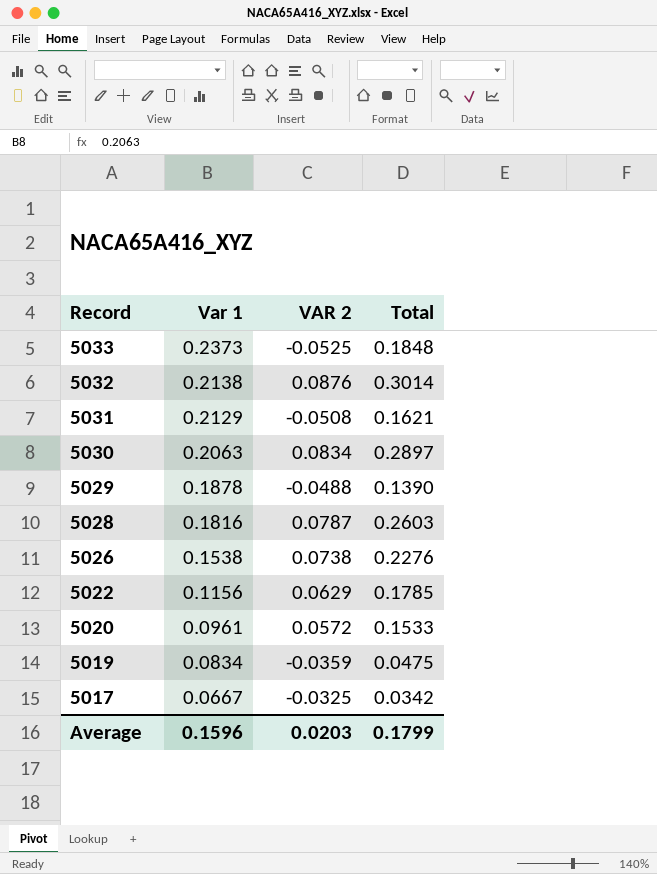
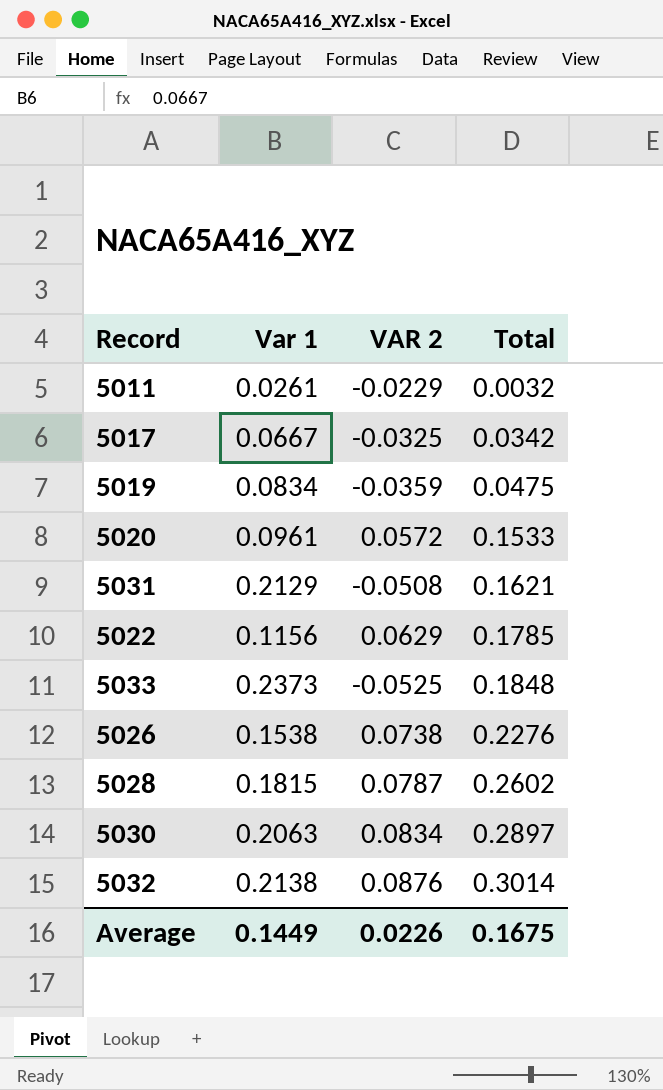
row order: Record descending -> Total ascending
row 5029: 0.1878 | -0.0488 | 0.1390 -> none
row 5011: none -> 0.0261 | -0.0229 | 0.0032
5028 | Var 1: 0.1816 -> 0.1815
5028 | Total: 0.2603 -> 0.2602
Average | Var 1: 0.1596 -> 0.1449
Average | VAR 2: 0.0203 -> 0.0226
Average | Total: 0.1799 -> 0.1675

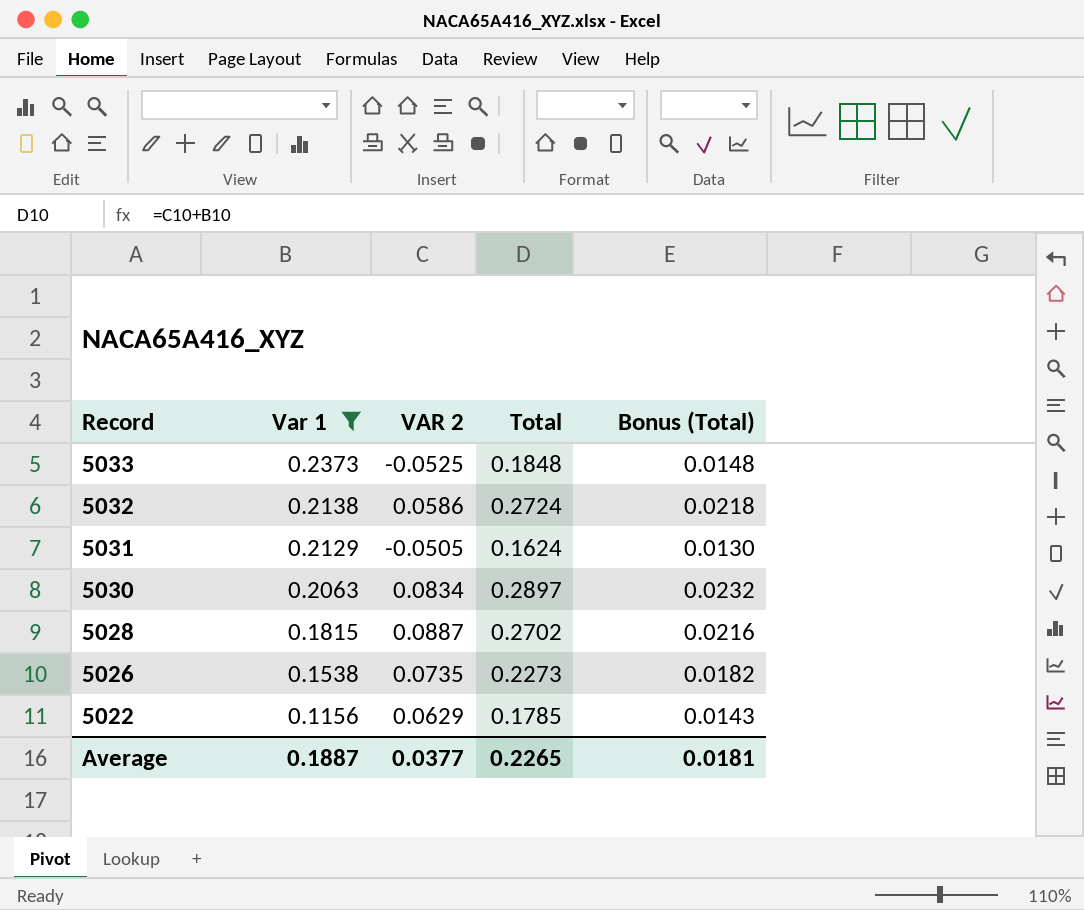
filter: none -> Var 1 >= 0.1156
row order: Total ascending -> Record descending
column Bonus (Total) | formula: none -> [Total] * 0.08
5032 | VAR 2: 0.0876 -> 0.0586
5032 | Total: 0.3014 -> 0.2724
5031 | VAR 2: -0.0508 -> -0.0505
5031 | Total: 0.1621 -> 0.1624
5028 | VAR 2: 0.0787 -> 0.0887
5028 | Total: 0.2602 -> 0.2702
5026 | VAR 2: 0.0738 -> 0.0735
5026 | Total: 0.2276 -> 0.2273
Average | Var 1: 0.1449 -> 0.1887
Average | VAR 2: 0.0226 -> 0.0377
Average | Total: 0.1675 -> 0.2265

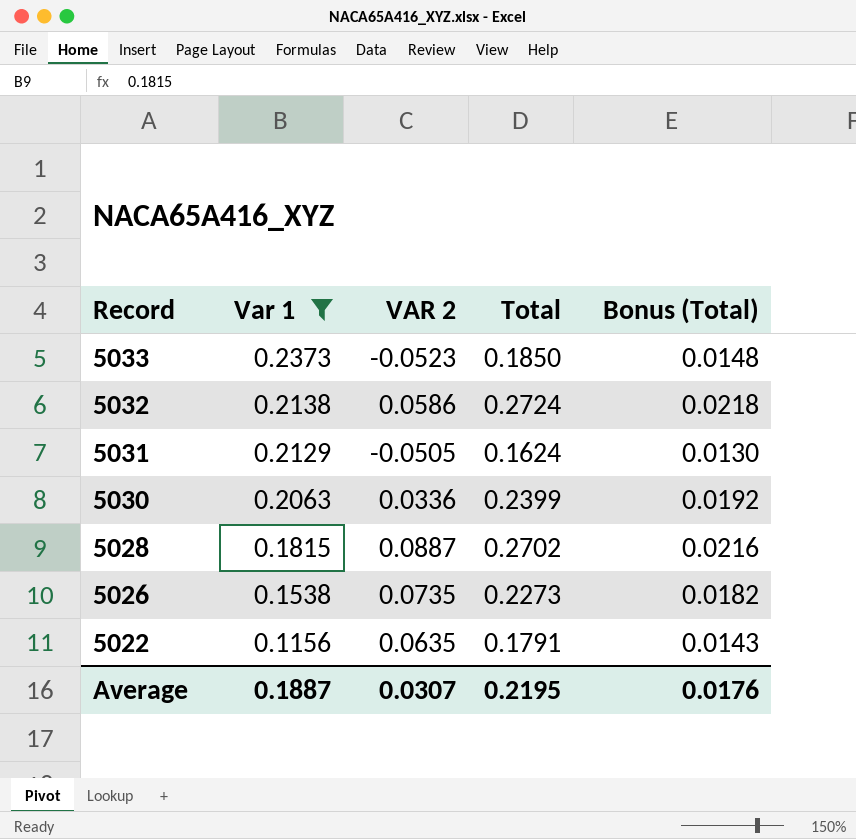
5033 | VAR 2: -0.0525 -> -0.0523
5033 | Total: 0.1848 -> 0.1850
5030 | VAR 2: 0.0834 -> 0.0336
5030 | Total: 0.2897 -> 0.2399
5030 | Bonus (Total): 0.0232 -> 0.0192
5022 | VAR 2: 0.0629 -> 0.0635
5022 | Total: 0.1785 -> 0.1791
Average | VAR 2: 0.0377 -> 0.0307
Average | Total: 0.2265 -> 0.2195
Average | Bonus (Total): 0.0181 -> 0.0176

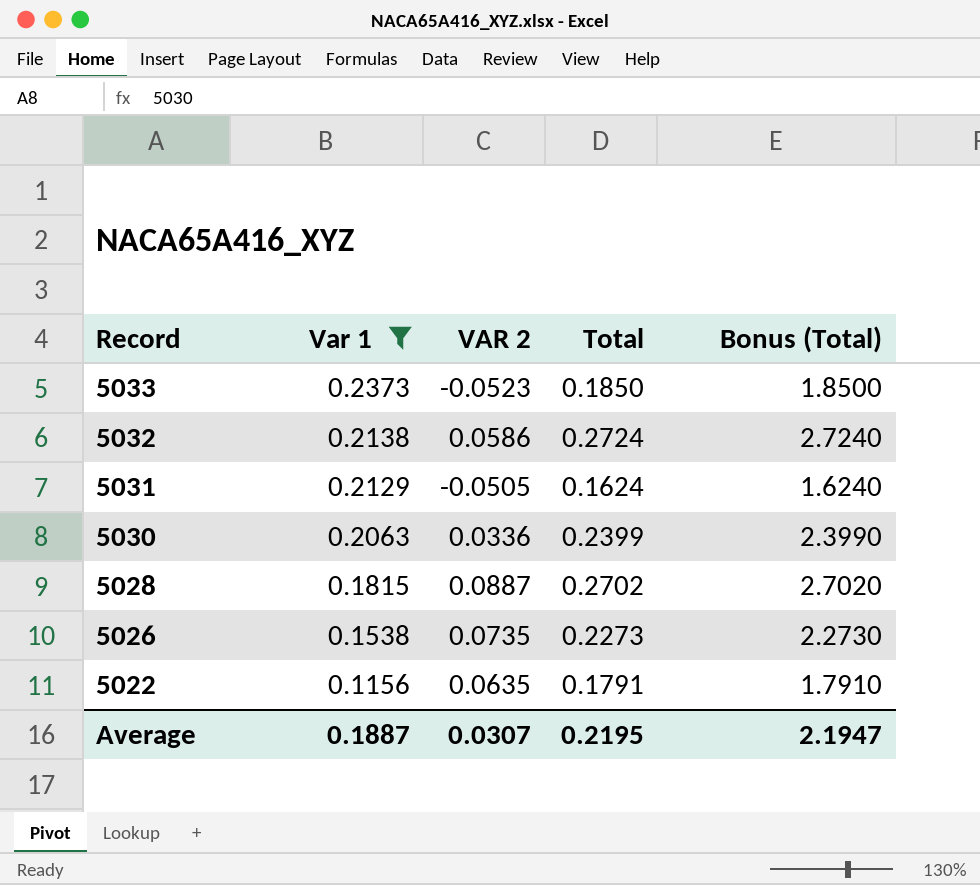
column Bonus (Total) | formula: [Total] * 0.08 -> [Total] * 10
Average | Bonus (Total): 0.0176 -> 2.1947

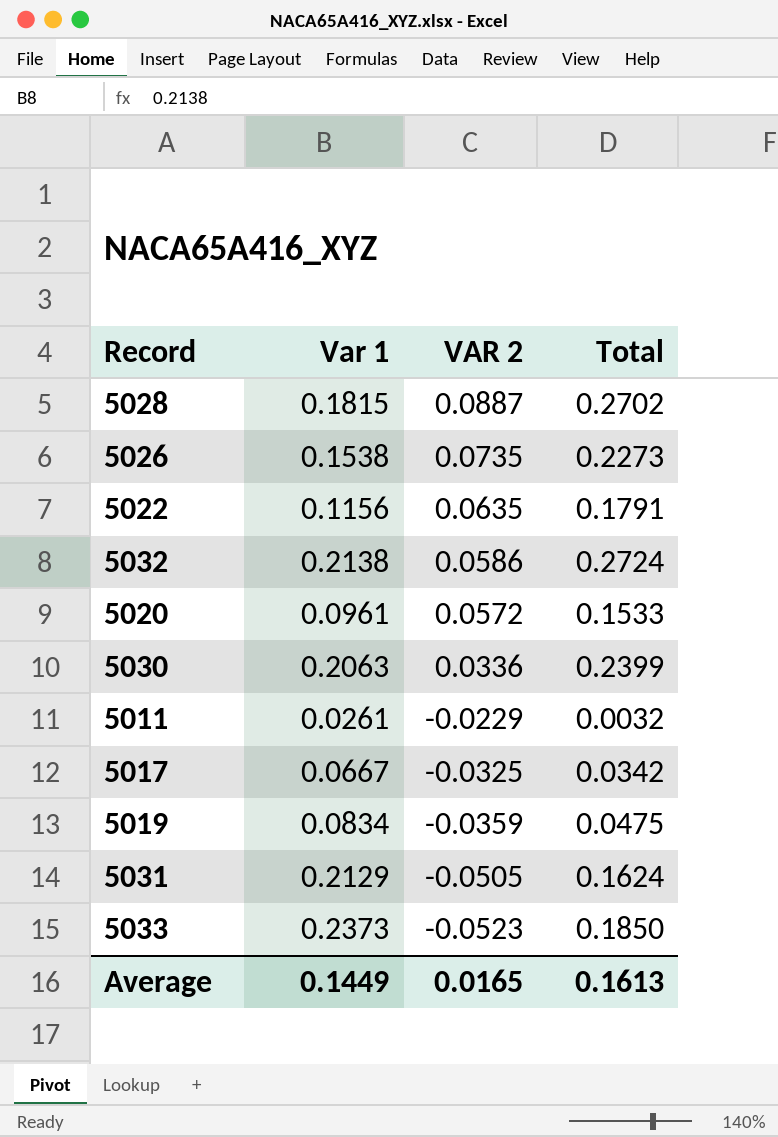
filter: Var 1 >= 0.1156 -> none
row order: Record descending -> VAR 2 descending
column Bonus (Total) | formula: [Total] * 10 -> none
Average | Var 1: 0.1887 -> 0.1449
Average | VAR 2: 0.0307 -> 0.0165
Average | Total: 0.2195 -> 0.1613

